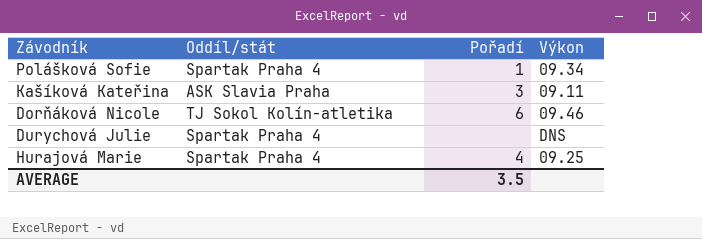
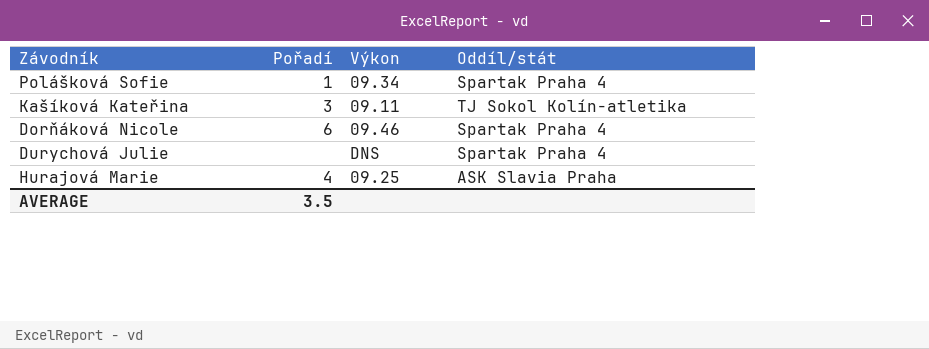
column Oddíl/stát | position: 2 -> 4
Kašíková Kateřina | Oddíl/stát: ASK Slavia Praha -> TJ Sokol Kolín-atletika
Dorňáková Nicole | Oddíl/stát: TJ Sokol Kolín-atletika -> Spartak Praha 4
Hurajová Marie | Oddíl/stát: Spartak Praha 4 -> ASK Slavia Praha

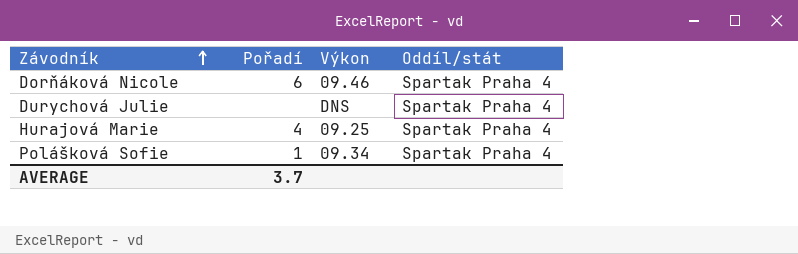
row order: none -> Závodník ascending
row Kašíková Kateřina: 3 | 09.11 | TJ Sokol Kolín-atletika -> none
Hurajová Marie | Oddíl/stát: ASK Slavia Praha -> Spartak Praha 4
AVERAGE | Pořadí: 3.5 -> 3.7

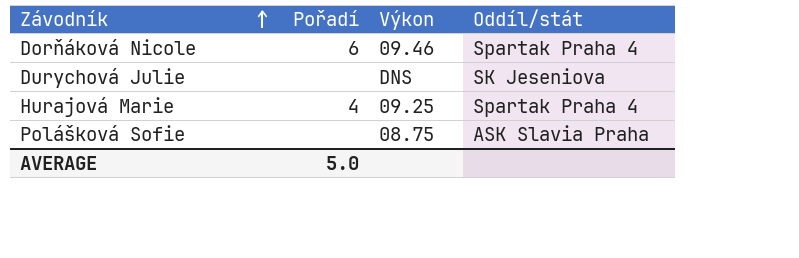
Durychová Julie | Oddíl/stát: Spartak Praha 4 -> SK Jeseniova
Polášková Sofie | Pořadí: 1 -> none
Polášková Sofie | Výkon: 09.34 -> 08.75
Polášková Sofie | Oddíl/stát: Spartak Praha 4 -> ASK Slavia Praha
AVERAGE | Pořadí: 3.7 -> 5.0

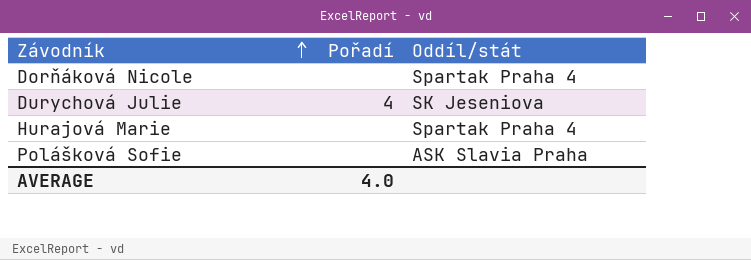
column Výkon | position: 3 -> none
Dorňáková Nicole | Pořadí: 6 -> none
Durychová Julie | Pořadí: none -> 4
Hurajová Marie | Pořadí: 4 -> none
AVERAGE | Pořadí: 5.0 -> 4.0

